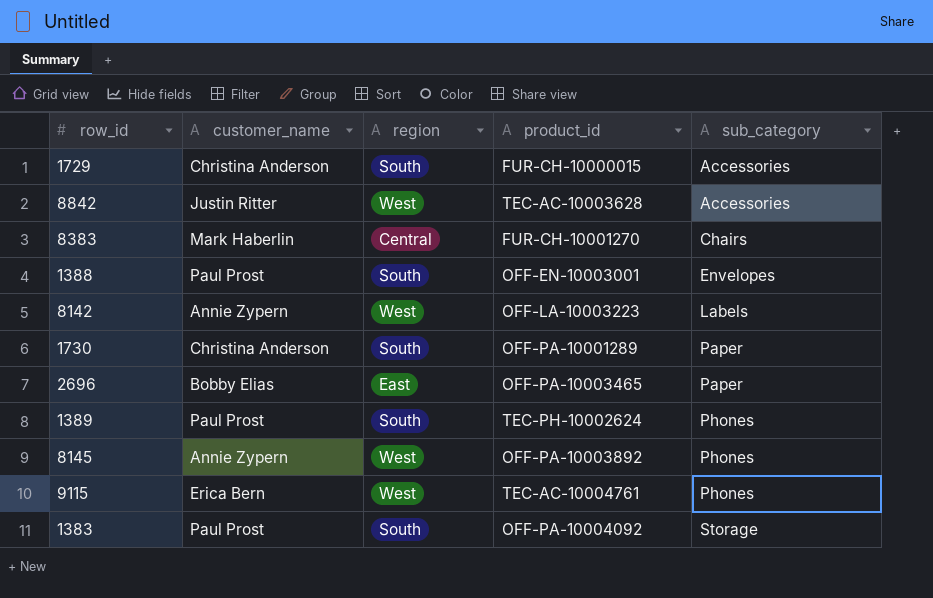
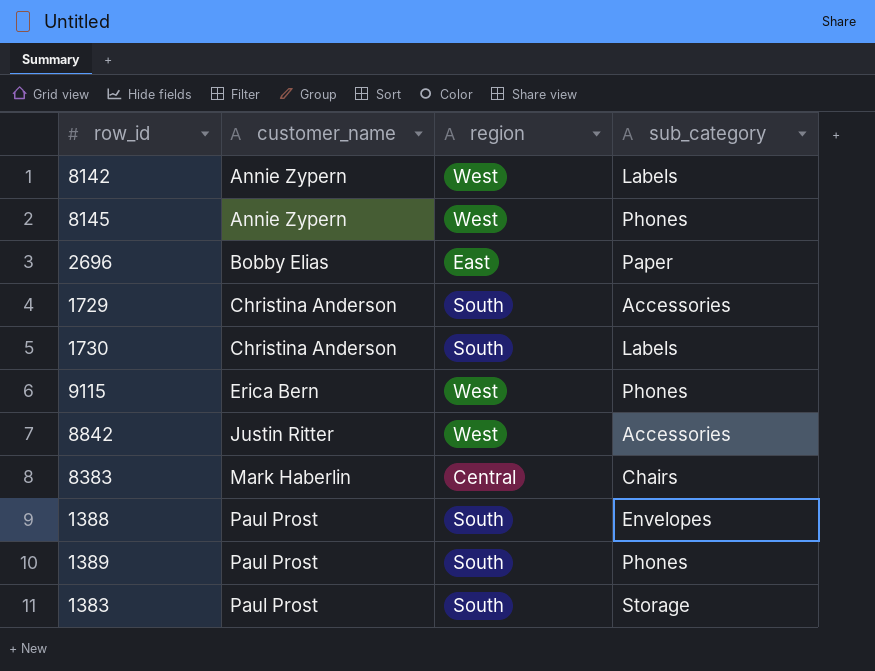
row order: sub_category ascending -> customer_name ascending
column product_id | position: 4 -> none
1730 | sub_category: Paper -> Labels

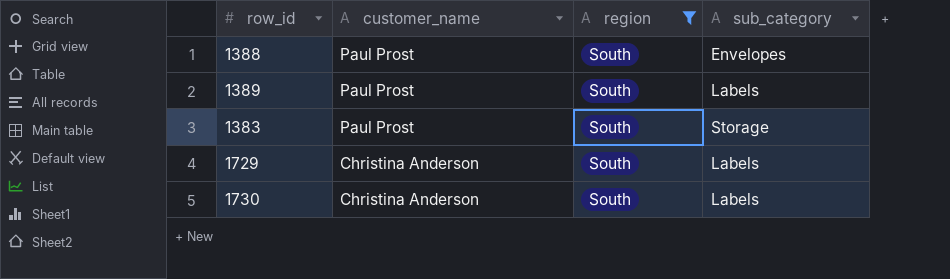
filter: none -> region = South
row order: customer_name ascending -> customer_name descending
1389 | sub_category: Phones -> Labels
1729 | sub_category: Accessories -> Labels

